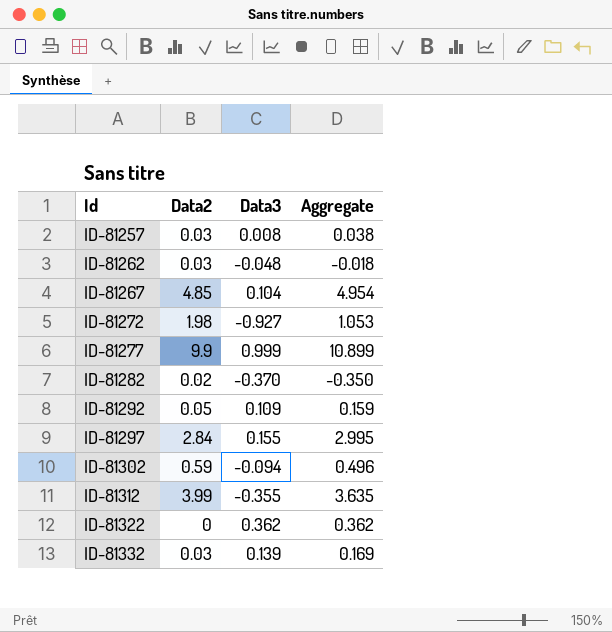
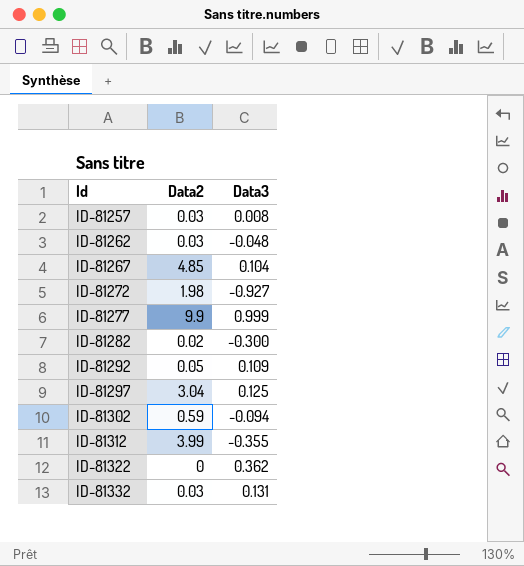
column Aggregate | formula: [Data2] + [Data3] -> none
ID-81282 | Data3: -0.370 -> -0.300
ID-81297 | Data2: 2.84 -> 3.04
ID-81297 | Data3: 0.155 -> 0.125
ID-81332 | Data3: 0.139 -> 0.131

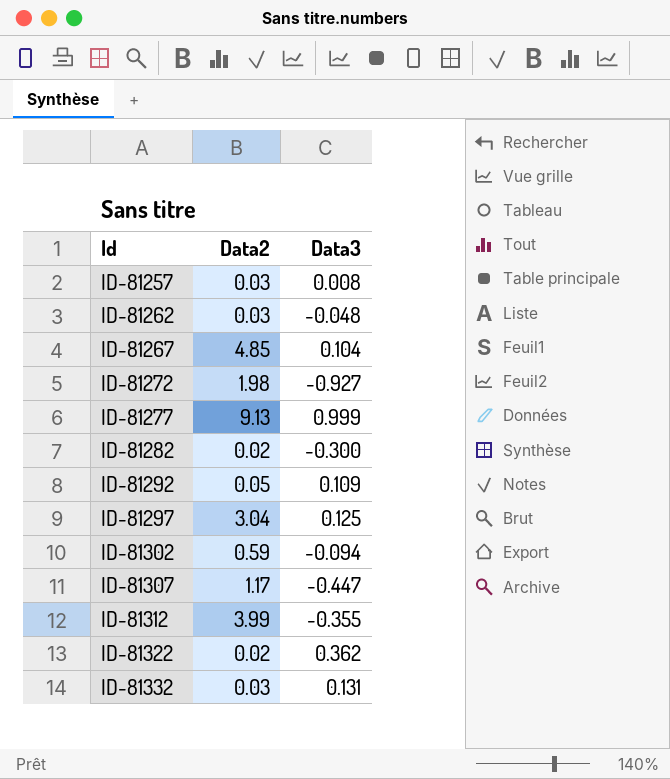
ID-81277 | Data2: 9.9 -> 9.13
row ID-81307: none -> 1.17 | -0.447
ID-81322 | Data2: 0 -> 0.02

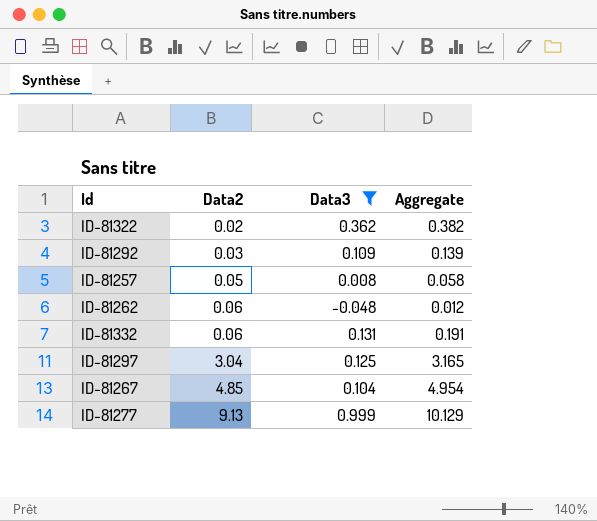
filter: none -> Data3 >= -0.048
row order: Id ascending -> Data2 ascending
column Aggregate | formula: none -> [Data2] + [Data3]
ID-81292 | Data2: 0.05 -> 0.03
ID-81257 | Data2: 0.03 -> 0.05
ID-81262 | Data2: 0.03 -> 0.06
ID-81332 | Data2: 0.03 -> 0.06

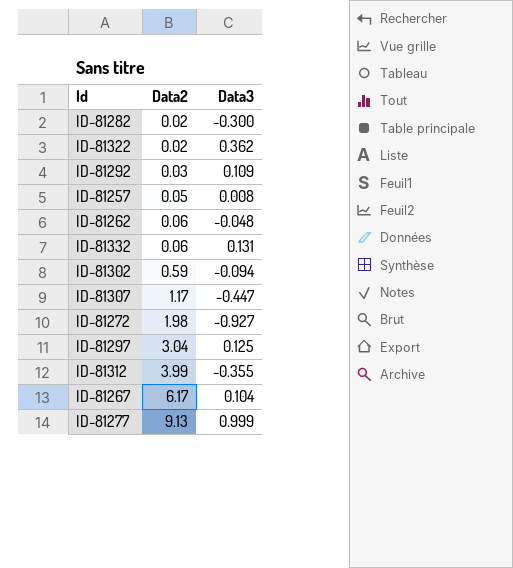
filter: Data3 >= -0.048 -> none
column Aggregate | formula: [Data2] + [Data3] -> none
ID-81267 | Data2: 4.85 -> 6.17

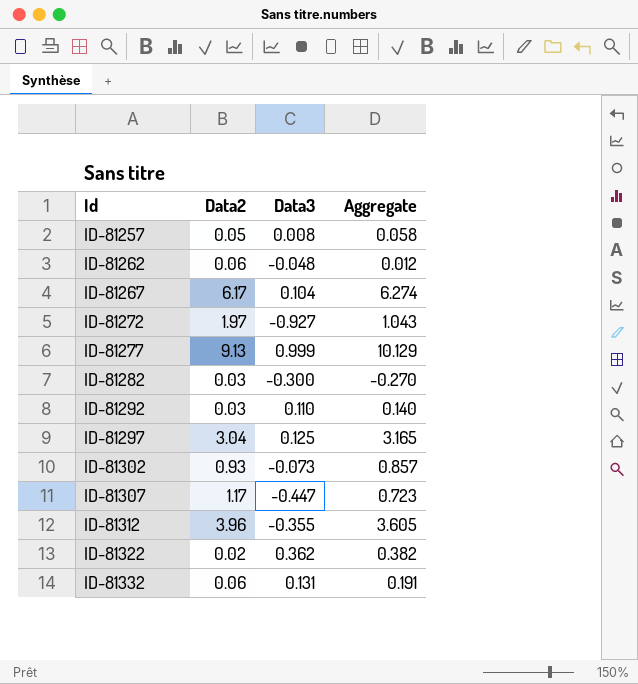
row order: Data2 ascending -> Id ascending
column Aggregate | formula: none -> [Data2] + [Data3]
ID-81272 | Data2: 1.98 -> 1.97
ID-81282 | Data2: 0.02 -> 0.03
ID-81292 | Data3: 0.109 -> 0.110
ID-81302 | Data2: 0.59 -> 0.93
ID-81302 | Data3: -0.094 -> -0.073
ID-81312 | Data2: 3.99 -> 3.96

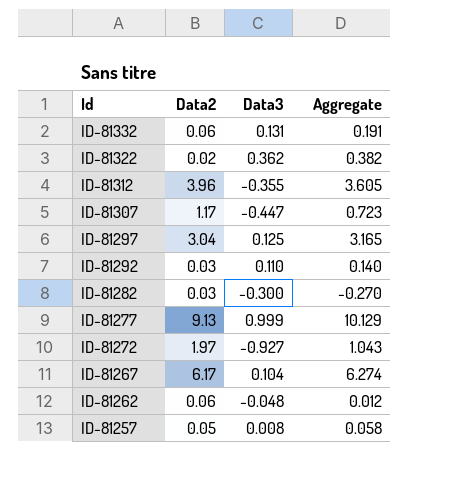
row order: Id ascending -> Id descending
row ID-81302: 0.93 | -0.073 | 0.857 -> none

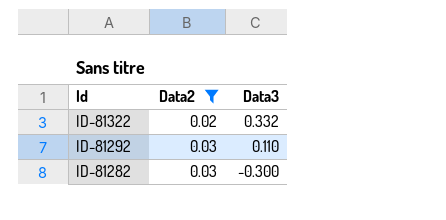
filter: none -> Data2 <= 0.03
column Aggregate | formula: [Data2] + [Data3] -> none
ID-81322 | Data3: 0.362 -> 0.332

